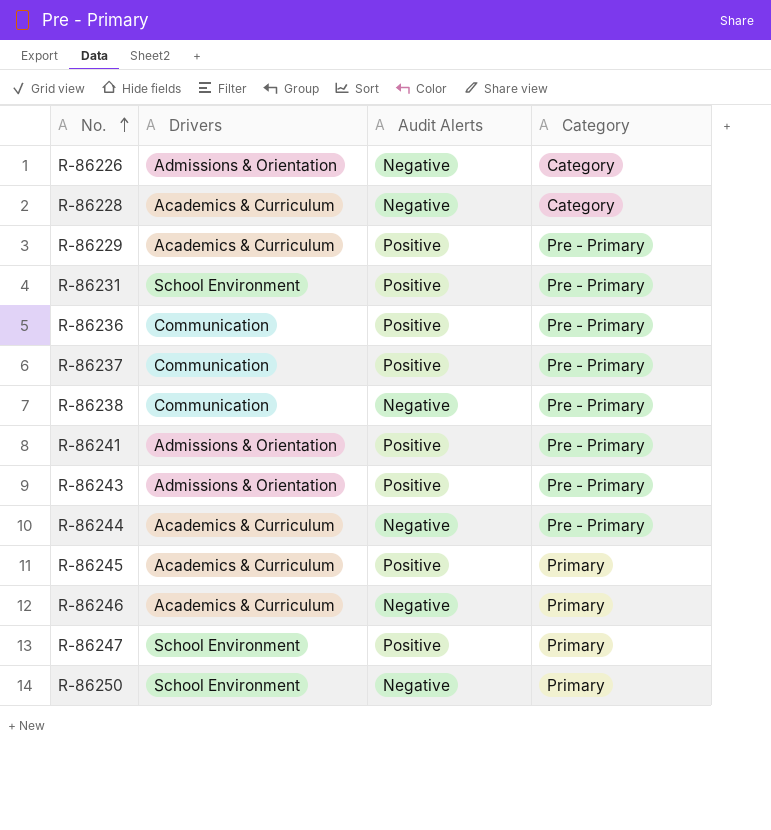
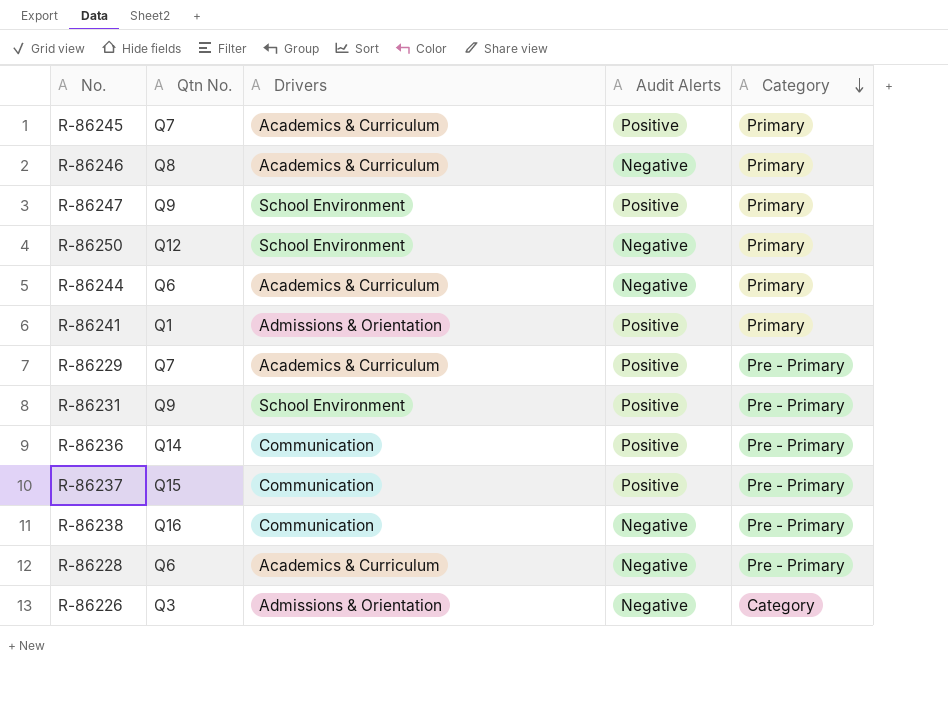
row order: No. ascending -> Category descending
column Qtn No. | position: none -> 2
row R-86243: Admissions & Orientation | Positive | Pre - Primary -> none
R-86244 | Category: Pre - Primary -> Primary
R-86241 | Category: Pre - Primary -> Primary
R-86228 | Category: Category -> Pre - Primary

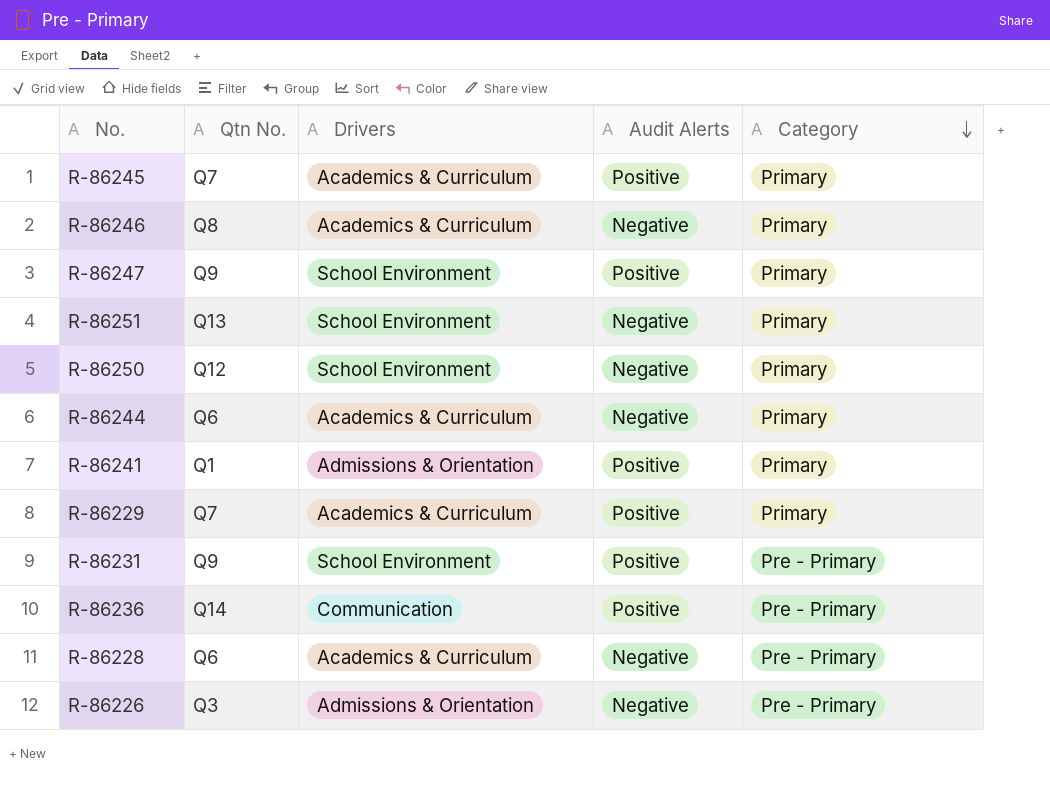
row R-86237: Q15 | Communication | Positive | Pre - Primary -> none
row R-86238: Q16 | Communication | Negative | Pre - Primary -> none
row R-86251: none -> Q13 | School Environment | Negative | Primary
R-86229 | Category: Pre - Primary -> Primary
R-86226 | Category: Category -> Pre - Primary

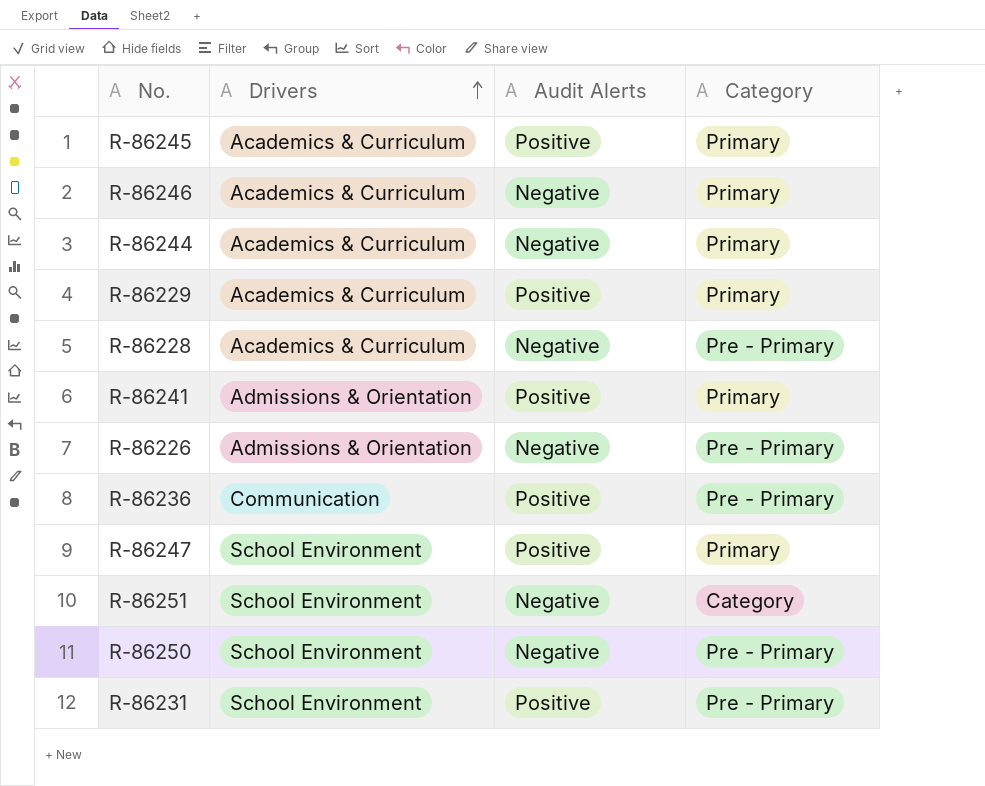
row order: Category descending -> Drivers ascending
column Qtn No. | position: 2 -> none
R-86251 | Category: Primary -> Category
R-86250 | Category: Primary -> Pre - Primary

